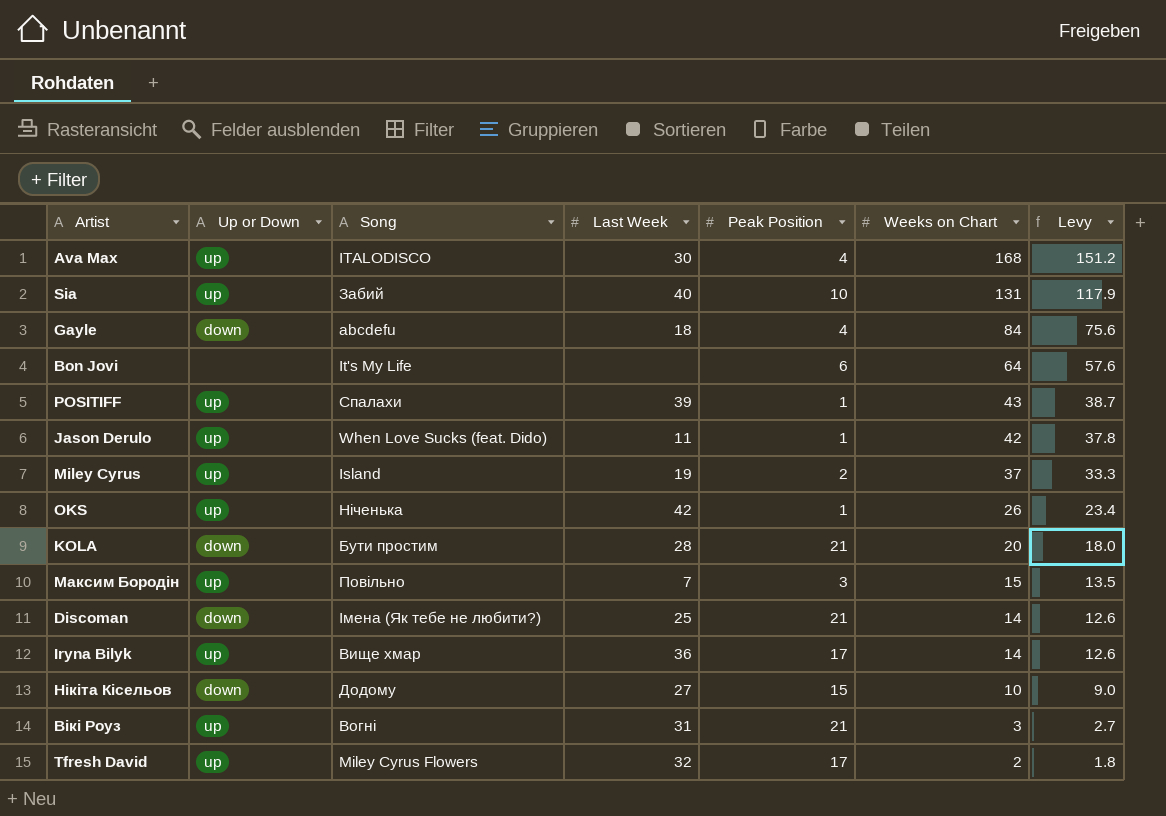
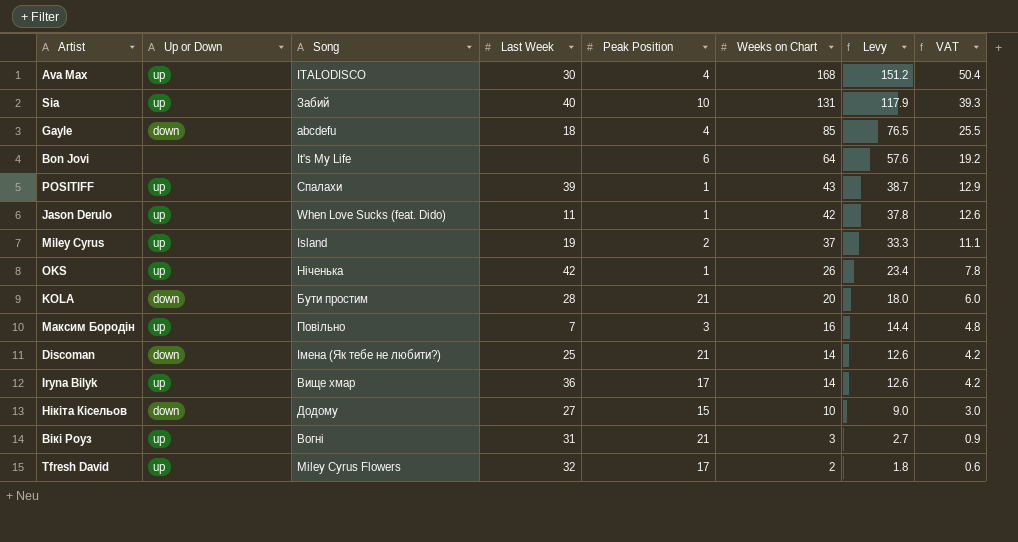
column VAT | formula: none -> [Weeks on Chart] * 0.3
Gayle | Weeks on Chart: 84 -> 85
Gayle | Levy: 75.6 -> 76.5
Максим Бородін | Weeks on Chart: 15 -> 16
Максим Бородін | Levy: 13.5 -> 14.4

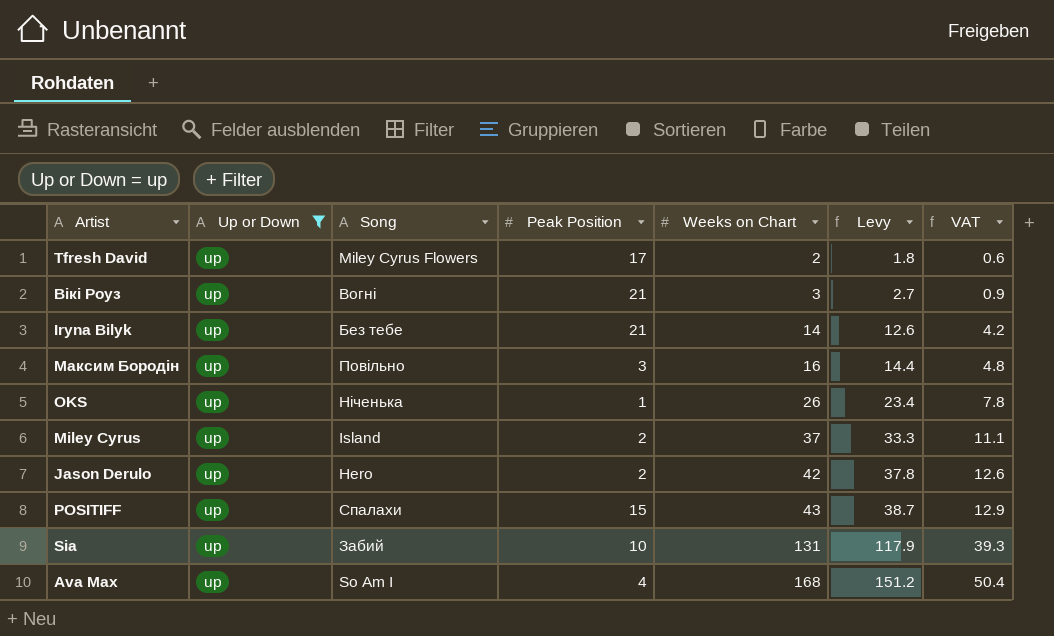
filter: none -> Up or Down = up
row order: Weeks on Chart descending -> Weeks on Chart ascending
column Last Week | position: 4 -> none
Iryna Bilyk | Song: Вище хмар -> Без тебе
Iryna Bilyk | Peak Position: 17 -> 21
Jason Derulo | Song: When Love Sucks (feat. Dido) -> Hero
Jason Derulo | Peak Position: 1 -> 2
POSITIFF | Peak Position: 1 -> 15
Ava Max | Song: ITALODISCO -> So Am I

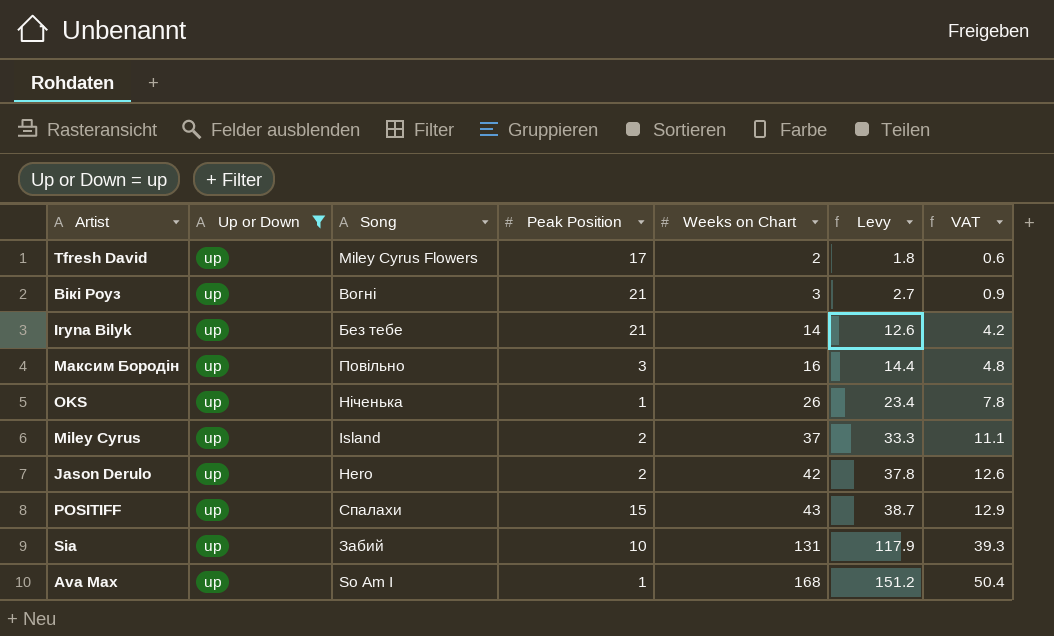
Ava Max | Peak Position: 4 -> 1

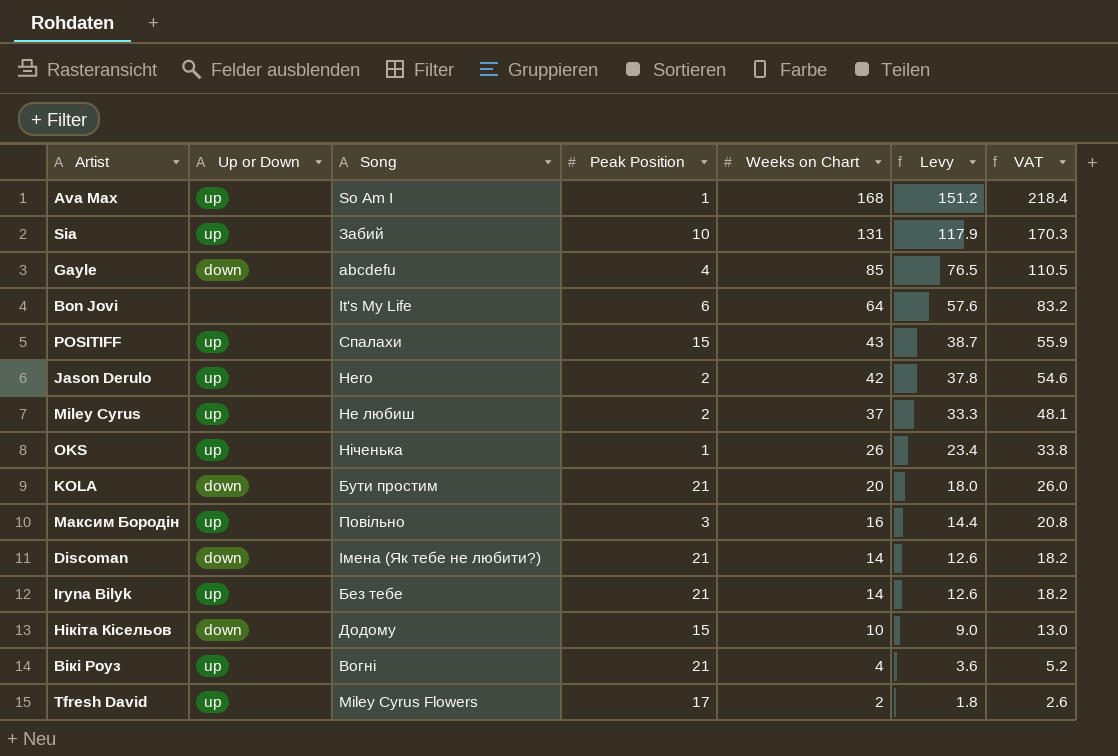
filter: Up or Down = up -> none
row order: Weeks on Chart ascending -> Weeks on Chart descending
column VAT | formula: [Weeks on Chart] * 0.3 -> [Weeks on Chart] * 1.3
Miley Cyrus | Song: Island -> Не любиш
Вікі Роуз | Weeks on Chart: 3 -> 4
Вікі Роуз | Levy: 2.7 -> 3.6

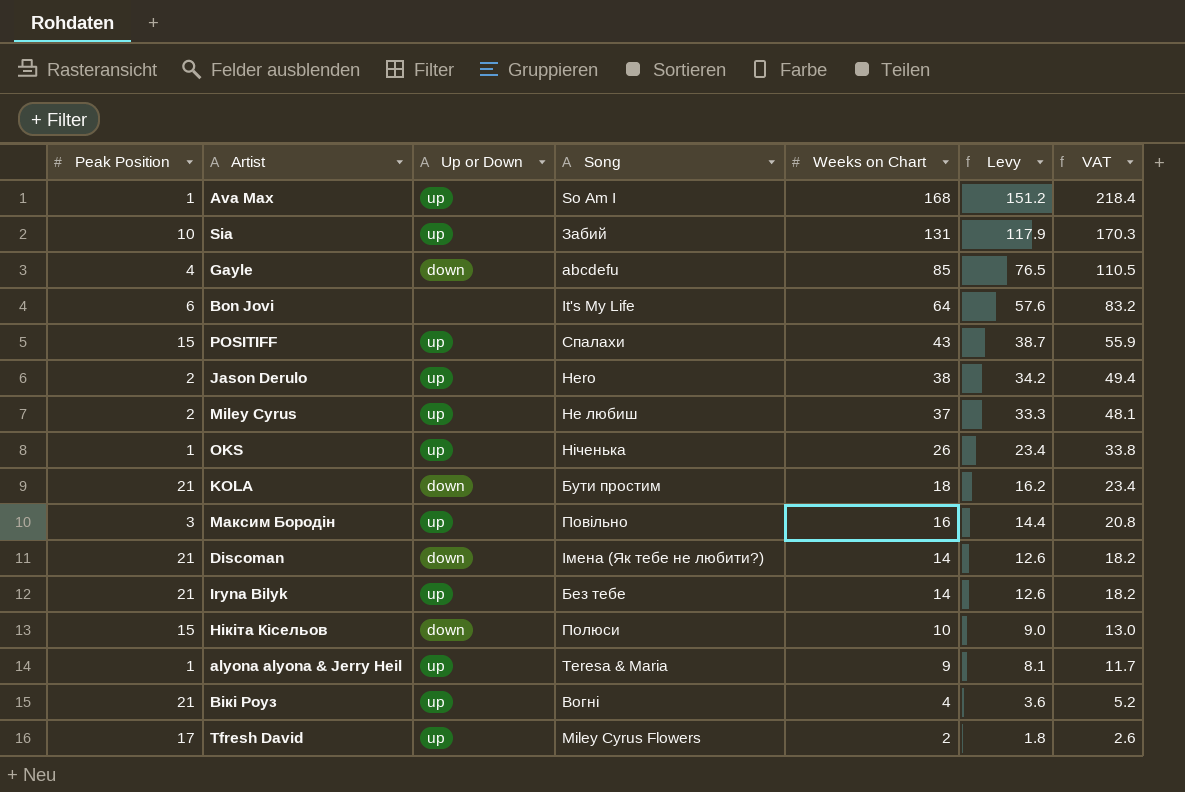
column Peak Position | position: 4 -> 1
Jason Derulo | Weeks on Chart: 42 -> 38
Jason Derulo | Levy: 37.8 -> 34.2
Jason Derulo | VAT: 54.6 -> 49.4
KOLA | Weeks on Chart: 20 -> 18
KOLA | Levy: 18.0 -> 16.2
KOLA | VAT: 26.0 -> 23.4
Нікіта Кісельов | Song: Додому -> Полюси
row alyona alyona & Jerry Heil: none -> 1 | up | Teresa & Maria | 9 | 8.1 | 11.7

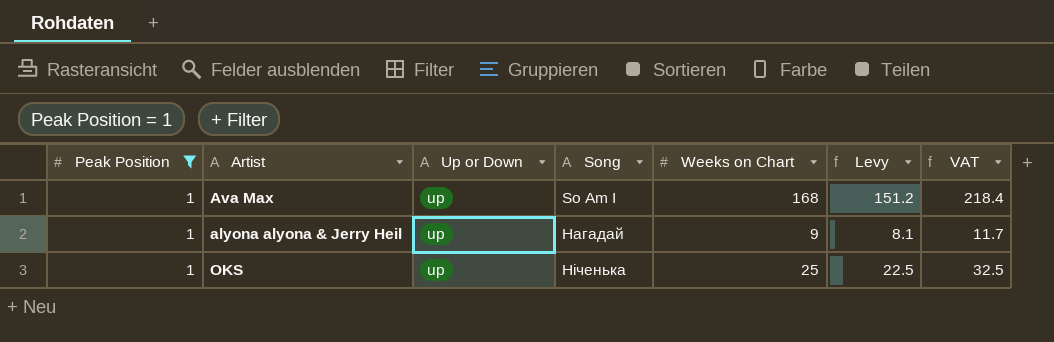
filter: none -> Peak Position = 1
row order: Weeks on Chart descending -> Song ascending
alyona alyona & Jerry Heil | Song: Teresa & Maria -> Нагадай
OKS | Weeks on Chart: 26 -> 25
OKS | Levy: 23.4 -> 22.5
OKS | VAT: 33.8 -> 32.5

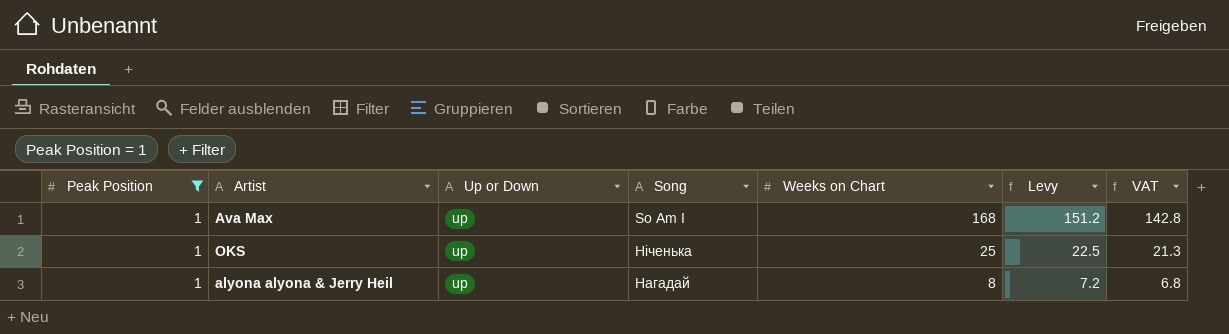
row order: Song ascending -> Weeks on Chart descending
column VAT | formula: [Weeks on Chart] * 1.3 -> [Weeks on Chart] * 0.85
alyona alyona & Jerry Heil | Weeks on Chart: 9 -> 8
alyona alyona & Jerry Heil | Levy: 8.1 -> 7.2

